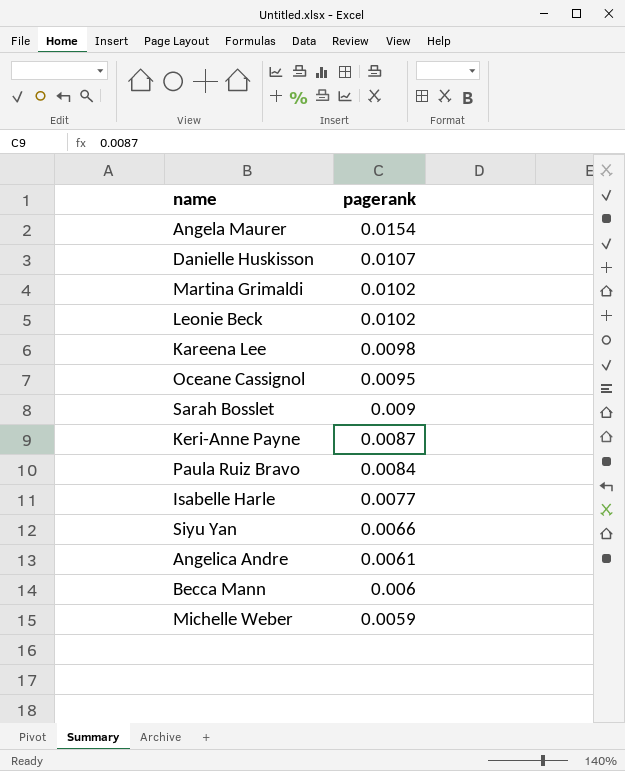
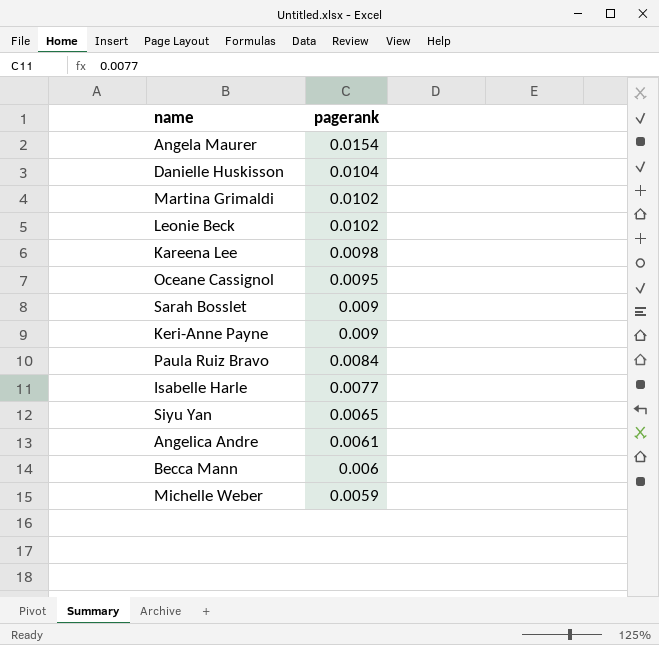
Danielle Huskisson | pagerank: 0.0107 -> 0.0104
Keri-Anne Payne | pagerank: 0.0087 -> 0.009
Siyu Yan | pagerank: 0.0066 -> 0.0065

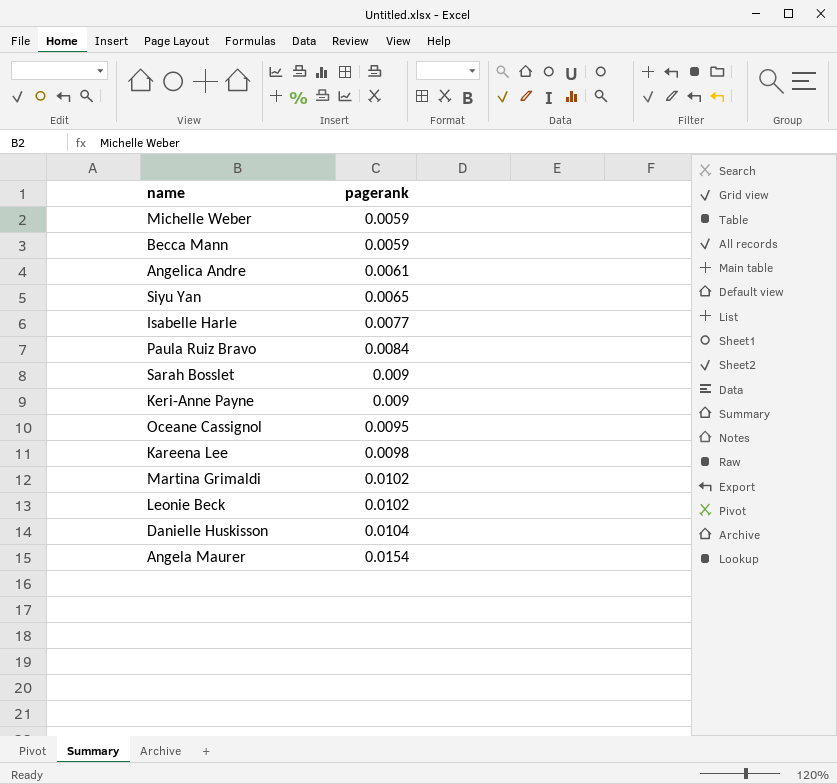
row order: pagerank descending -> pagerank ascending
Becca Mann | pagerank: 0.006 -> 0.0059

